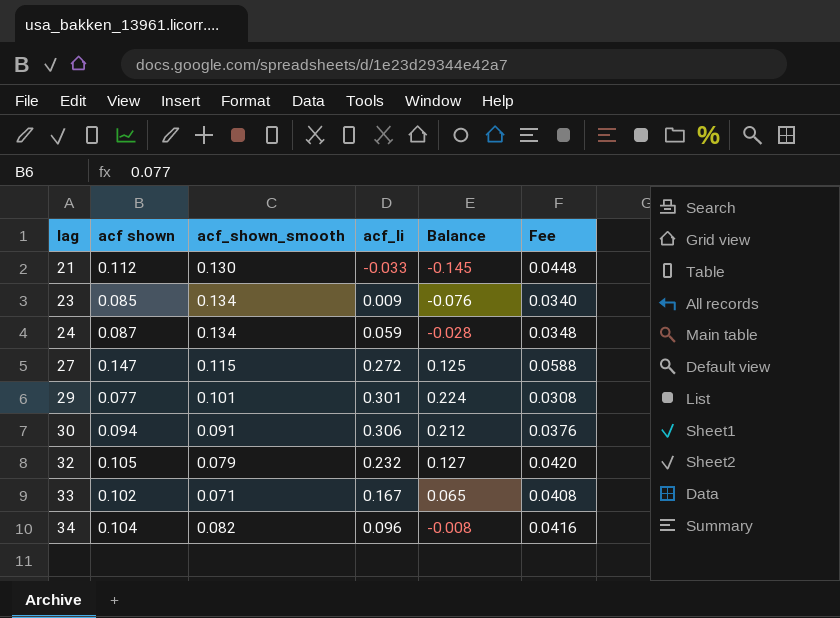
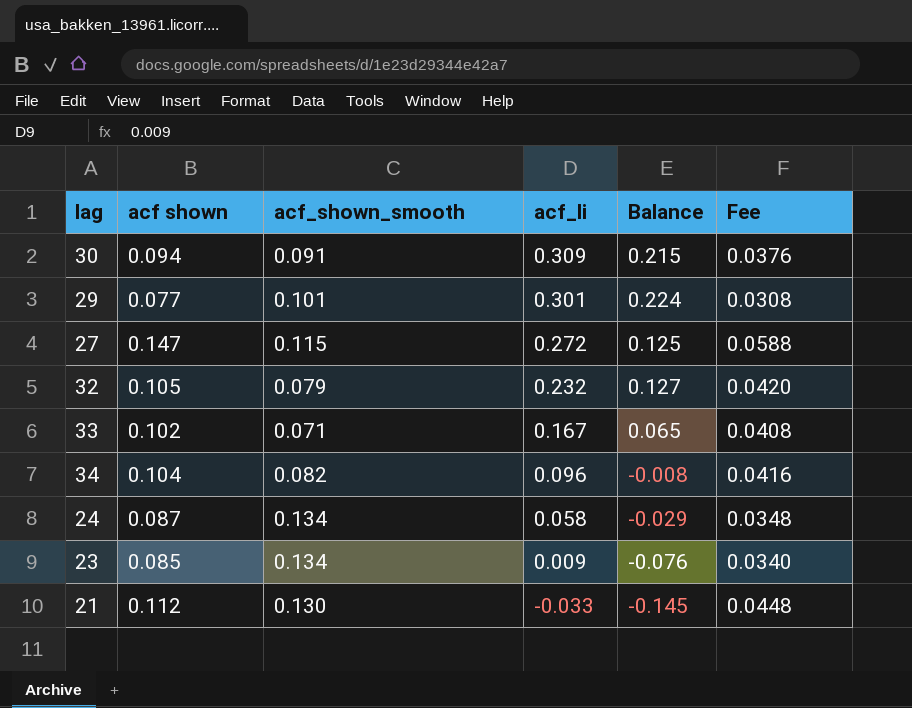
row order: lag ascending -> acf_li descending
30 | acf_li: 0.306 -> 0.309
30 | Balance: 0.212 -> 0.215
24 | acf_li: 0.059 -> 0.058
24 | Balance: -0.028 -> -0.029

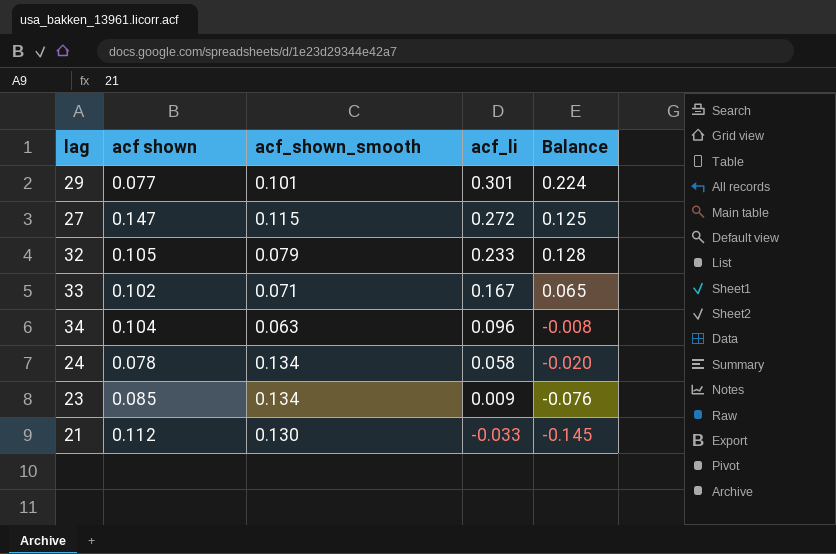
column Fee | formula: [acf shown] * 0.4 -> none
row 30: 0.094 | 0.091 | 0.309 | 0.215 | 0.0376 -> none
32 | acf_li: 0.232 -> 0.233
32 | Balance: 0.127 -> 0.128
34 | acf_shown_smooth: 0.082 -> 0.063
24 | acf shown: 0.087 -> 0.078
24 | Balance: -0.029 -> -0.020

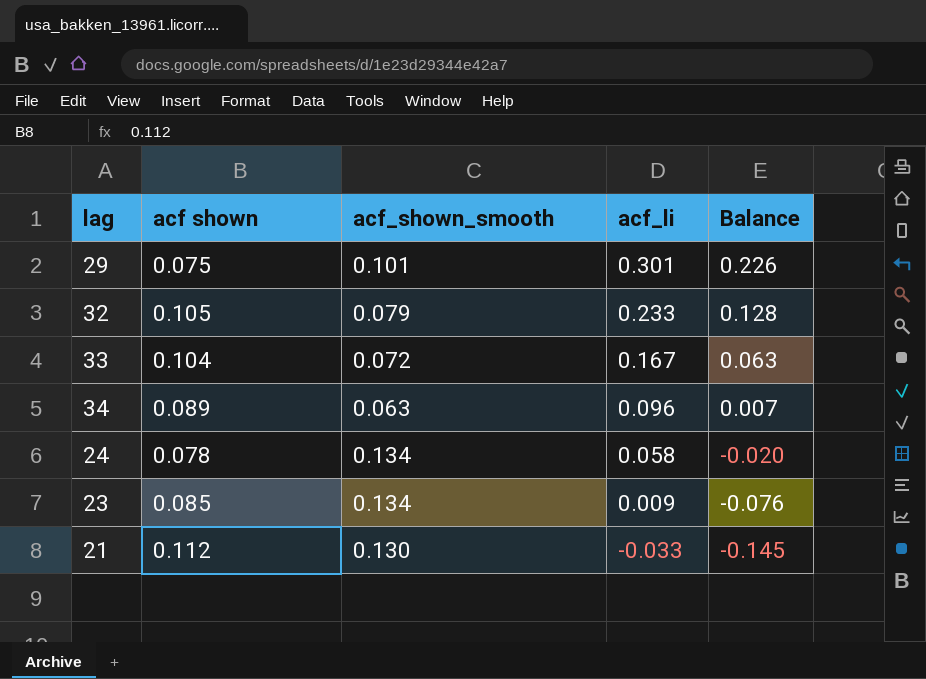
row 27: 0.147 | 0.115 | 0.272 | 0.125 -> none
29 | acf shown: 0.077 -> 0.075
29 | Balance: 0.224 -> 0.226
33 | acf shown: 0.102 -> 0.104
33 | acf_shown_smooth: 0.071 -> 0.072
33 | Balance: 0.065 -> 0.063
34 | acf shown: 0.104 -> 0.089
34 | Balance: -0.008 -> 0.007

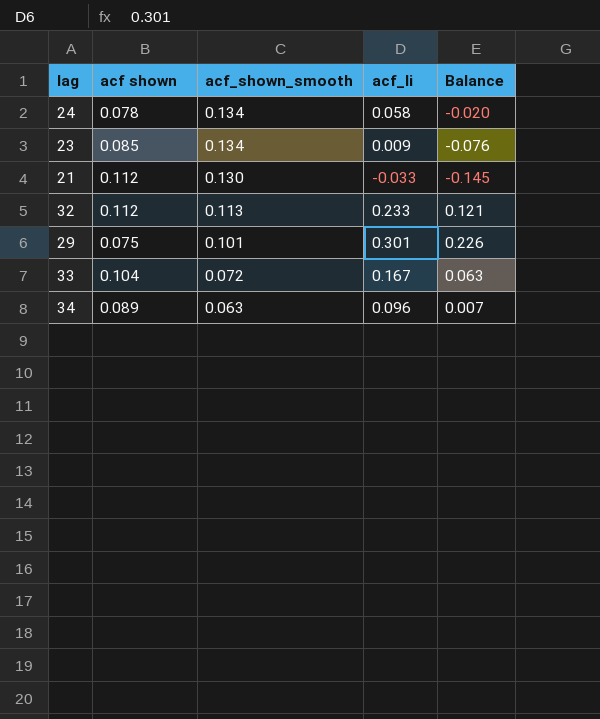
row order: acf_li descending -> acf_shown_smooth descending
32 | acf shown: 0.105 -> 0.112
32 | acf_shown_smooth: 0.079 -> 0.113
32 | Balance: 0.128 -> 0.121

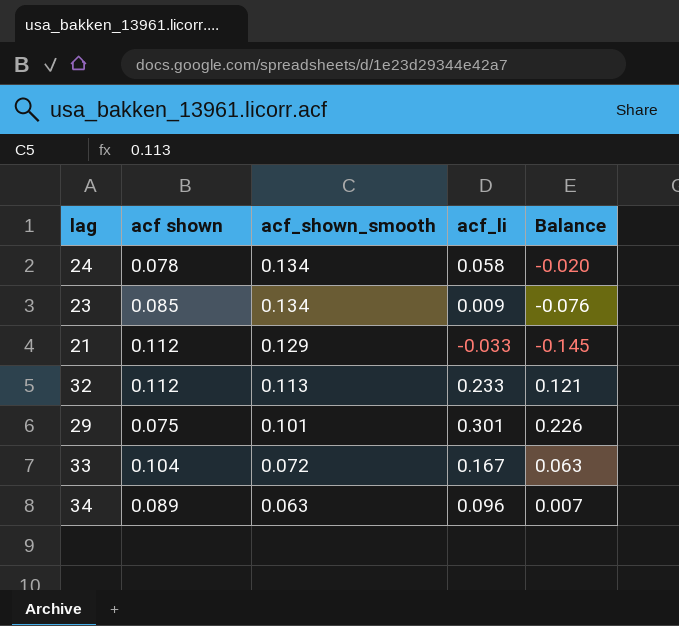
21 | acf_shown_smooth: 0.130 -> 0.129

